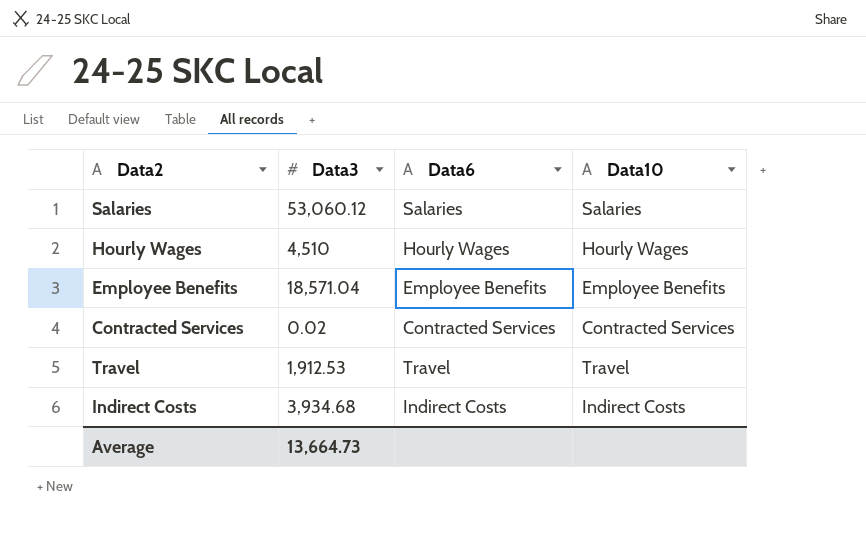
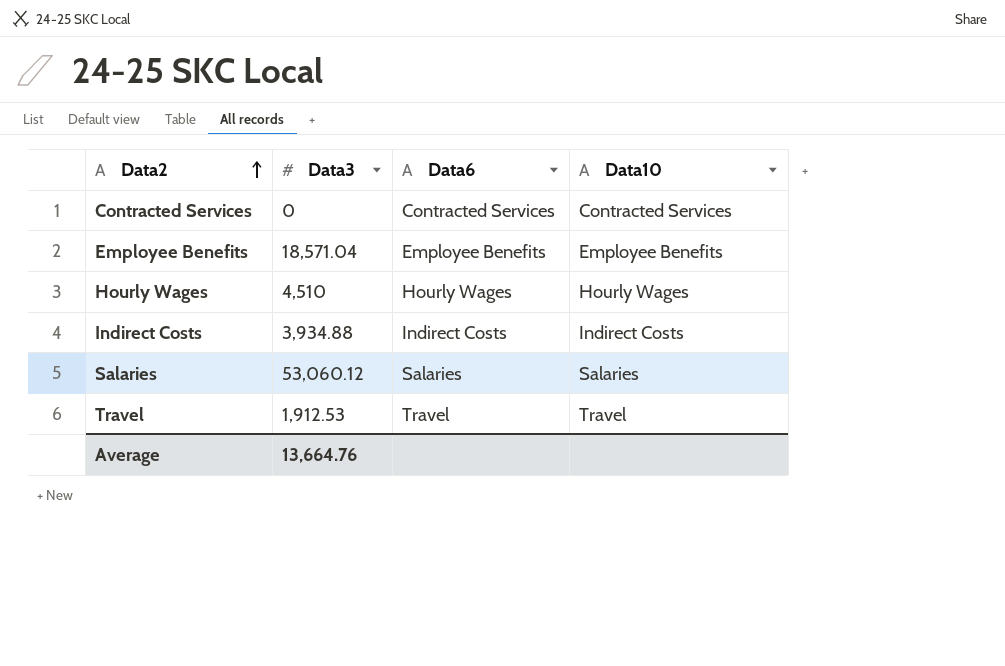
row order: none -> Data2 ascending
Contracted Services | Data3: 0.02 -> 0
Indirect Costs | Data3: 3,934.68 -> 3,934.88
Average | Data3: 13,664.73 -> 13,664.76

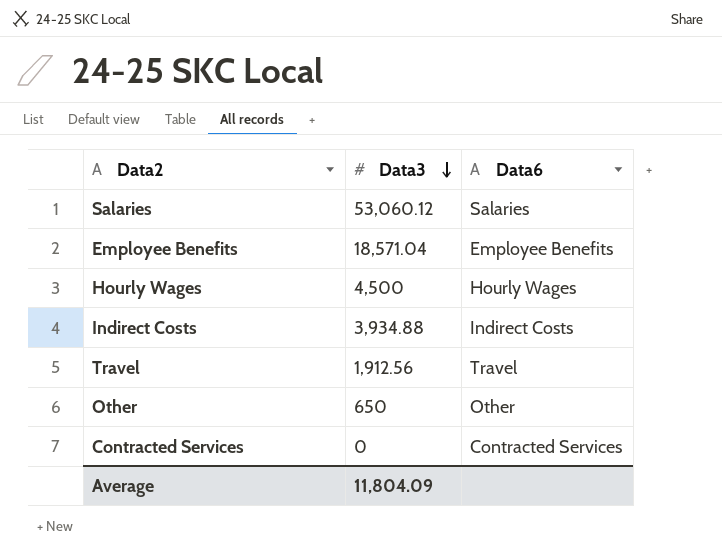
row order: Data2 ascending -> Data3 descending
column Data10 | position: 4 -> none
Hourly Wages | Data3: 4,510 -> 4,500
Travel | Data3: 1,912.53 -> 1,912.56
row Other: none -> 650 | Other
Average | Data3: 13,664.76 -> 11,804.09

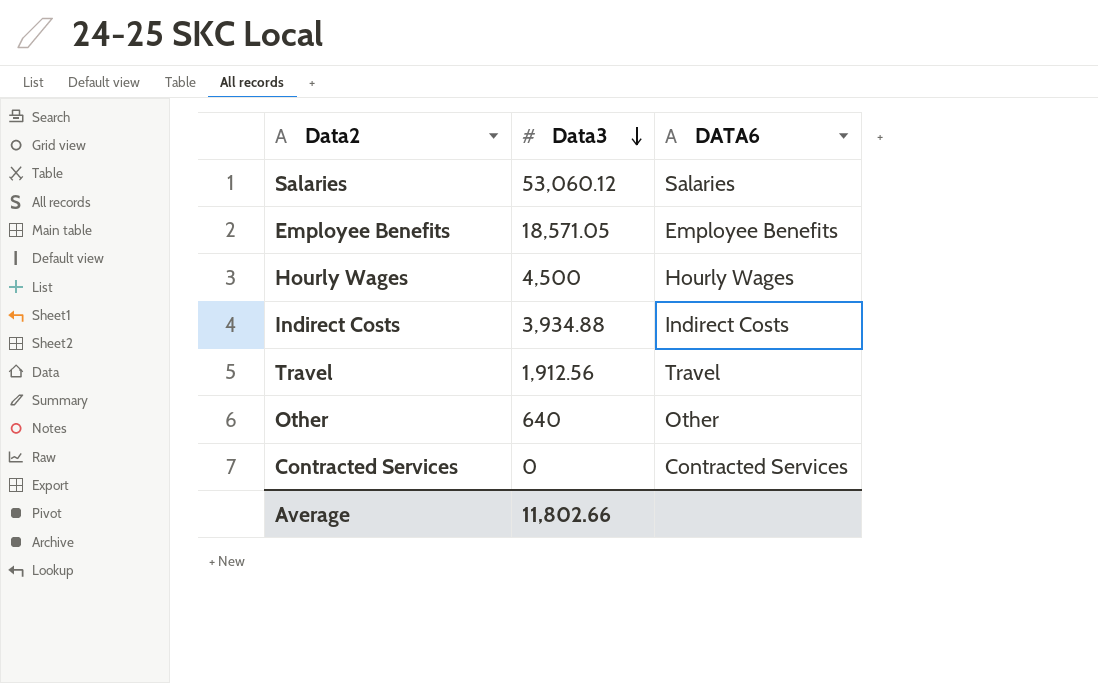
column name: Data6 -> DATA6
Employee Benefits | Data3: 18,571.04 -> 18,571.05
Other | Data3: 650 -> 640
Average | Data3: 11,804.09 -> 11,802.66

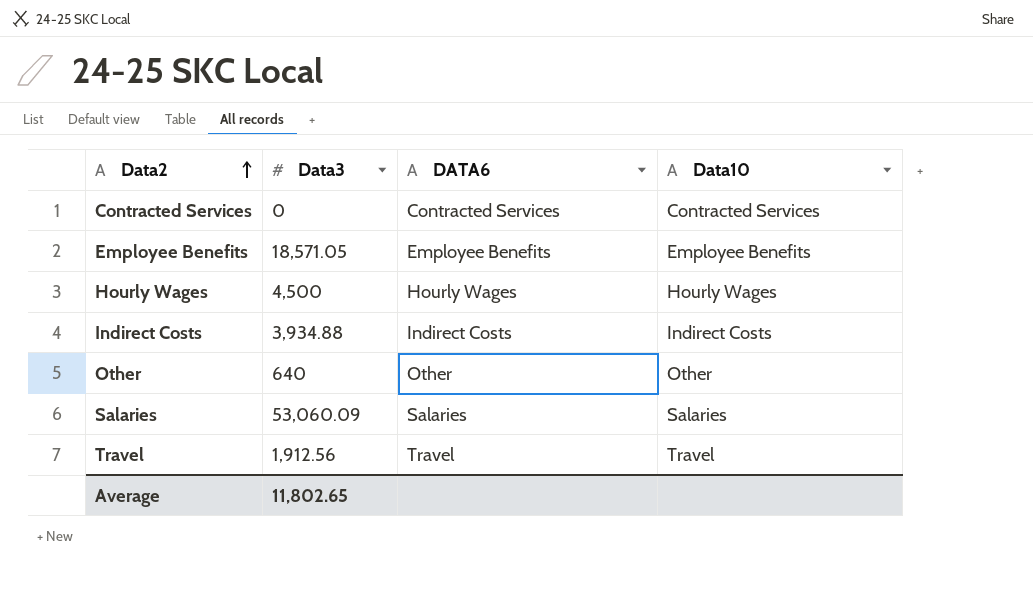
row order: Data3 descending -> Data2 ascending
column Data10 | position: none -> 4
Salaries | Data3: 53,060.12 -> 53,060.09
Average | Data3: 11,802.66 -> 11,802.65

